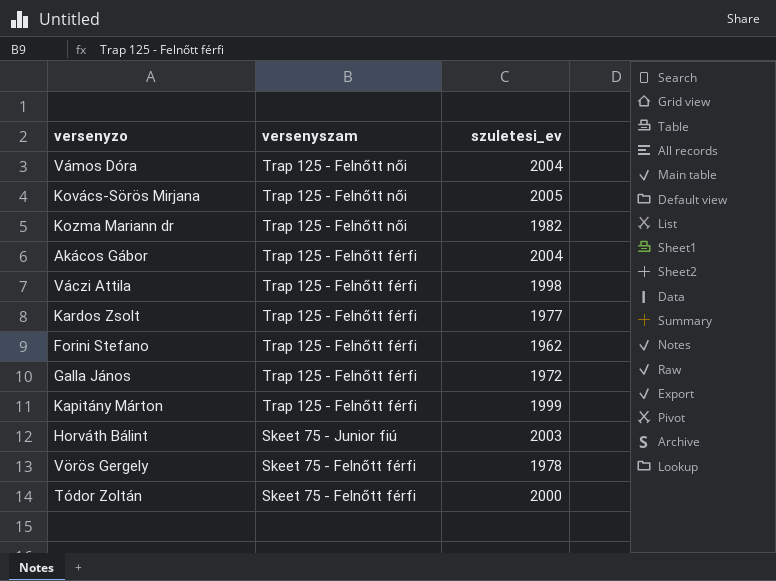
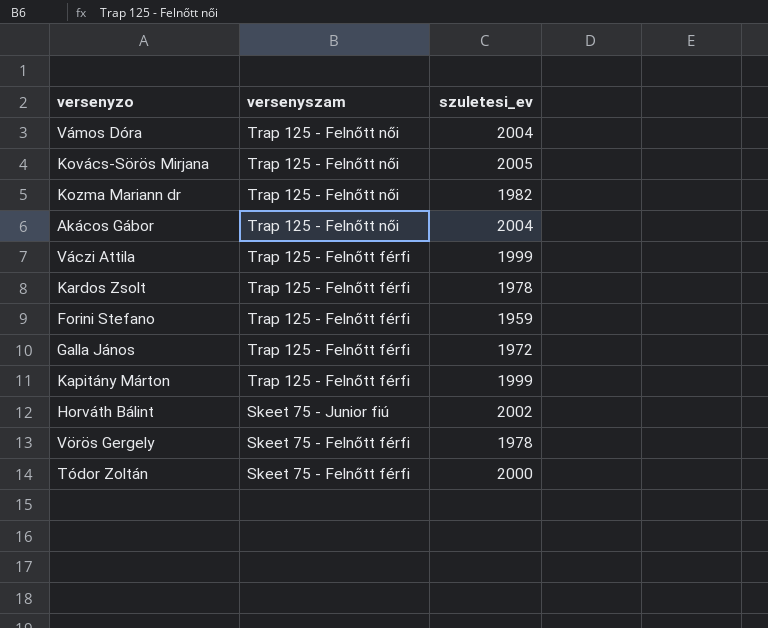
Akácos Gábor | versenyszam: Trap 125 - Felnőtt férfi -> Trap 125 - Felnőtt női
Váczi Attila | szuletesi_ev: 1998 -> 1999
Kardos Zsolt | szuletesi_ev: 1977 -> 1978
Forini Stefano | szuletesi_ev: 1962 -> 1959
Horváth Bálint | szuletesi_ev: 2003 -> 2002

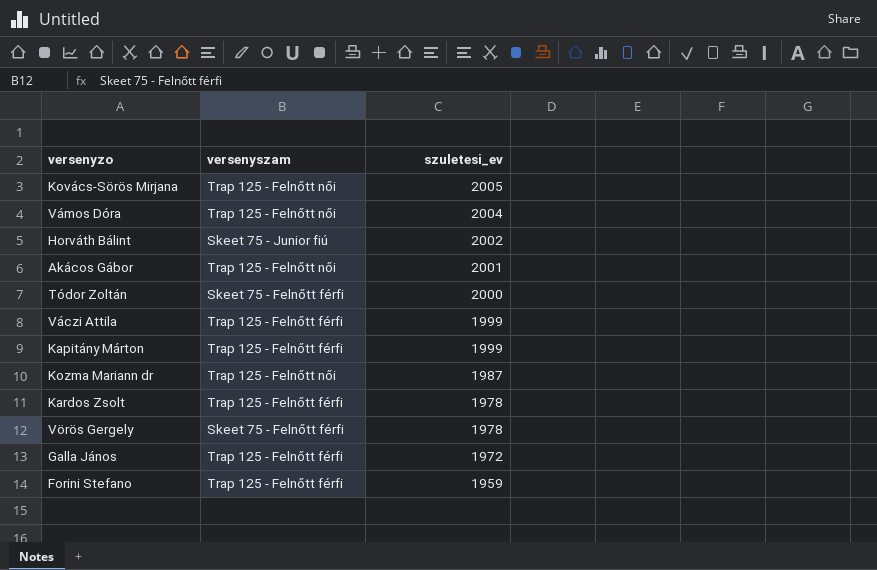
row order: versenyszam descending -> szuletesi_ev descending
Akácos Gábor | szuletesi_ev: 2004 -> 2001
Kozma Mariann dr | szuletesi_ev: 1982 -> 1987

